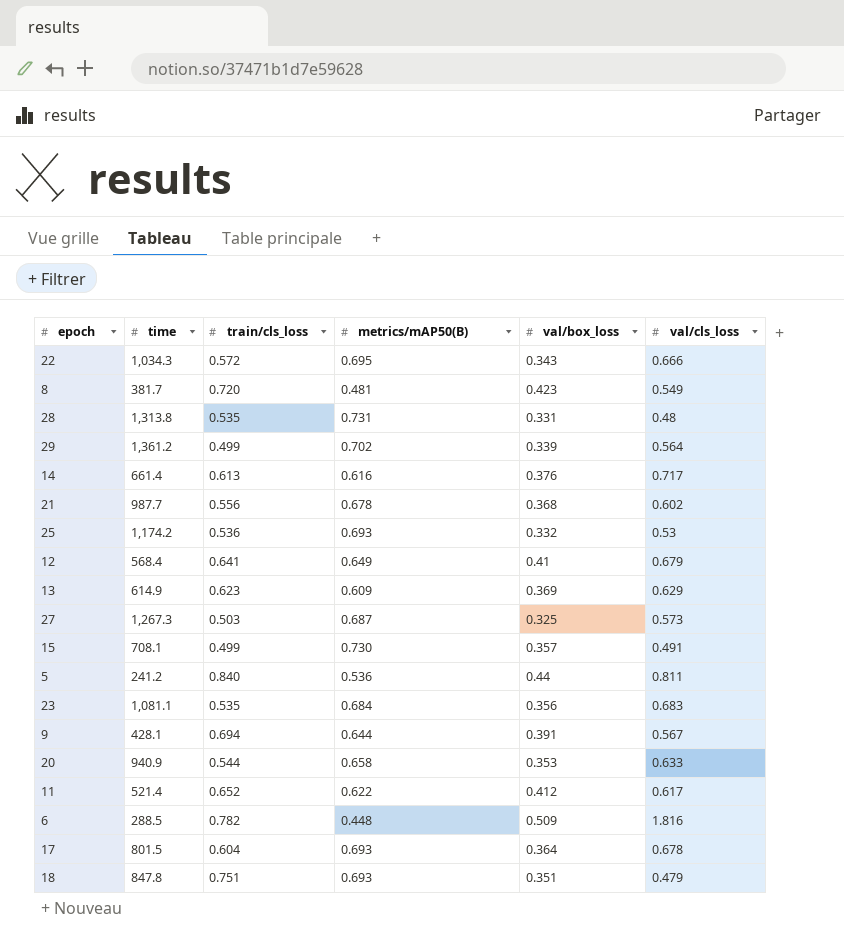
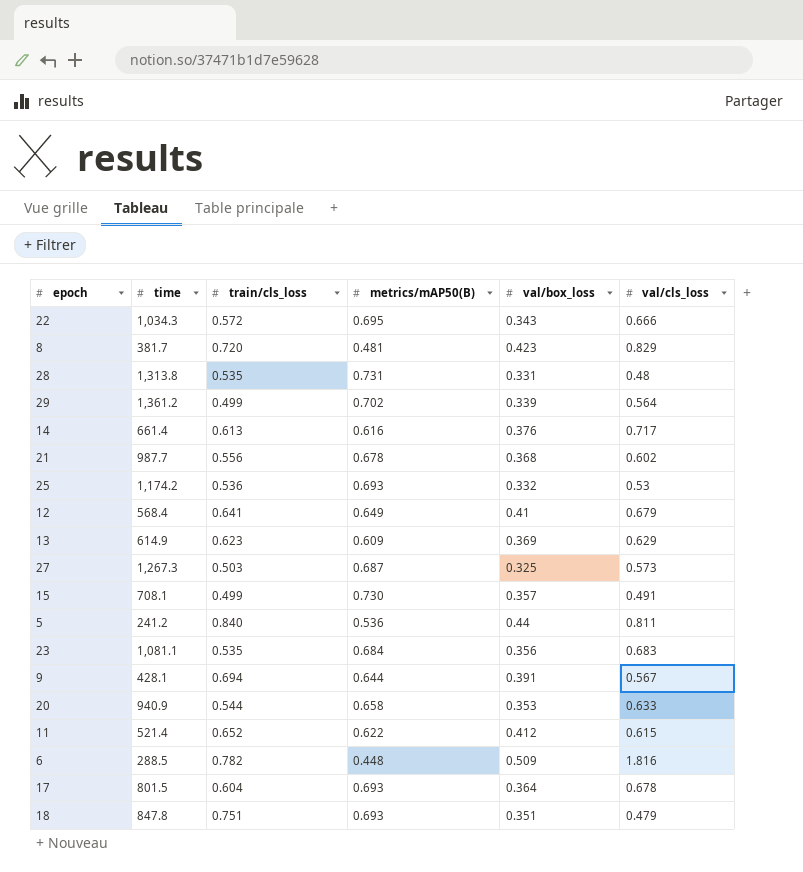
8 | val/cls_loss: 0.549 -> 0.829
11 | val/cls_loss: 0.617 -> 0.615

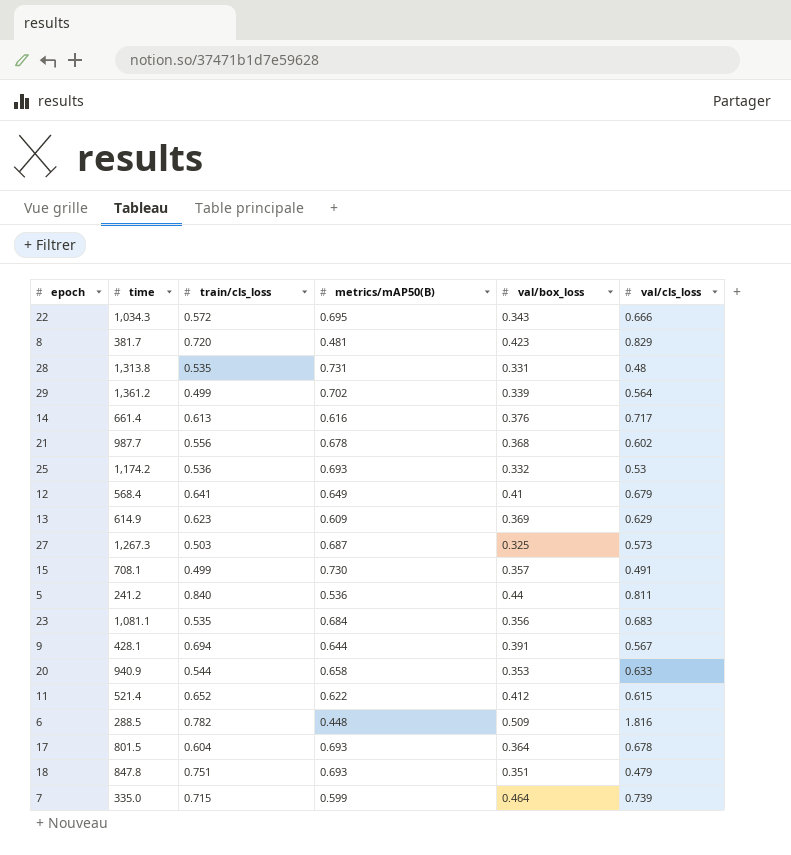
row 7: none -> 335.0 | 0.715 | 0.599 | 0.464 | 0.739

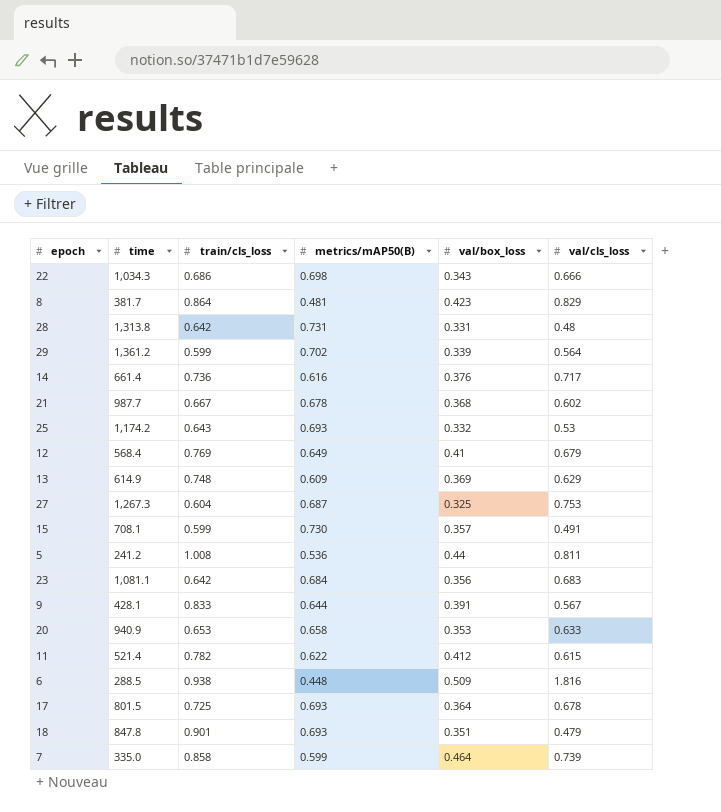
22 | train/cls_loss: 0.572 -> 0.686
22 | metrics/mAP50(B): 0.695 -> 0.698
8 | train/cls_loss: 0.720 -> 0.864
28 | train/cls_loss: 0.535 -> 0.642
29 | train/cls_loss: 0.499 -> 0.599
14 | train/cls_loss: 0.613 -> 0.736
21 | train/cls_loss: 0.556 -> 0.667
25 | train/cls_loss: 0.536 -> 0.643
12 | train/cls_loss: 0.641 -> 0.769
13 | train/cls_loss: 0.623 -> 0.748
27 | train/cls_loss: 0.503 -> 0.604
27 | val/cls_loss: 0.573 -> 0.753
15 | train/cls_loss: 0.499 -> 0.599
5 | train/cls_loss: 0.840 -> 1.008
23 | train/cls_loss: 0.535 -> 0.642
9 | train/cls_loss: 0.694 -> 0.833
20 | train/cls_loss: 0.544 -> 0.653
11 | train/cls_loss: 0.652 -> 0.782
6 | train/cls_loss: 0.782 -> 0.938
17 | train/cls_loss: 0.604 -> 0.725
18 | train/cls_loss: 0.751 -> 0.901
7 | train/cls_loss: 0.715 -> 0.858

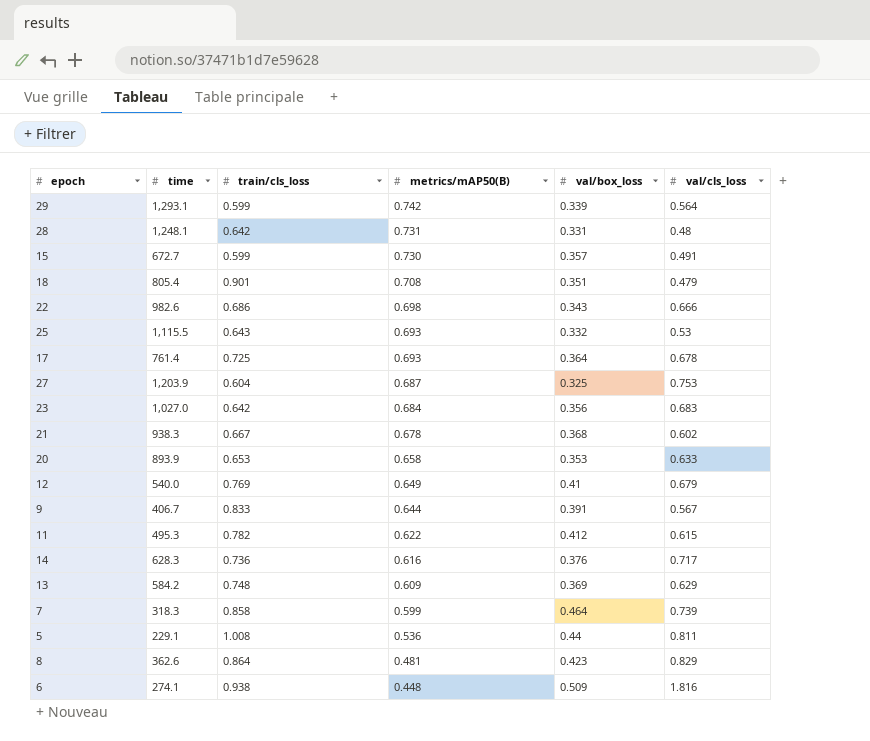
row order: none -> metrics/mAP50(B) descending
29 | time: 1,361.2 -> 1,293.1
29 | metrics/mAP50(B): 0.702 -> 0.742
28 | time: 1,313.8 -> 1,248.1
15 | time: 708.1 -> 672.7
18 | time: 847.8 -> 805.4
18 | metrics/mAP50(B): 0.693 -> 0.708
22 | time: 1,034.3 -> 982.6
25 | time: 1,174.2 -> 1,115.5
17 | time: 801.5 -> 761.4
27 | time: 1,267.3 -> 1,203.9
23 | time: 1,081.1 -> 1,027.0
21 | time: 987.7 -> 938.3
20 | time: 940.9 -> 893.9
12 | time: 568.4 -> 540.0
9 | time: 428.1 -> 406.7
11 | time: 521.4 -> 495.3
14 | time: 661.4 -> 628.3
13 | time: 614.9 -> 584.2
7 | time: 335.0 -> 318.3
5 | time: 241.2 -> 229.1
8 | time: 381.7 -> 362.6
6 | time: 288.5 -> 274.1

